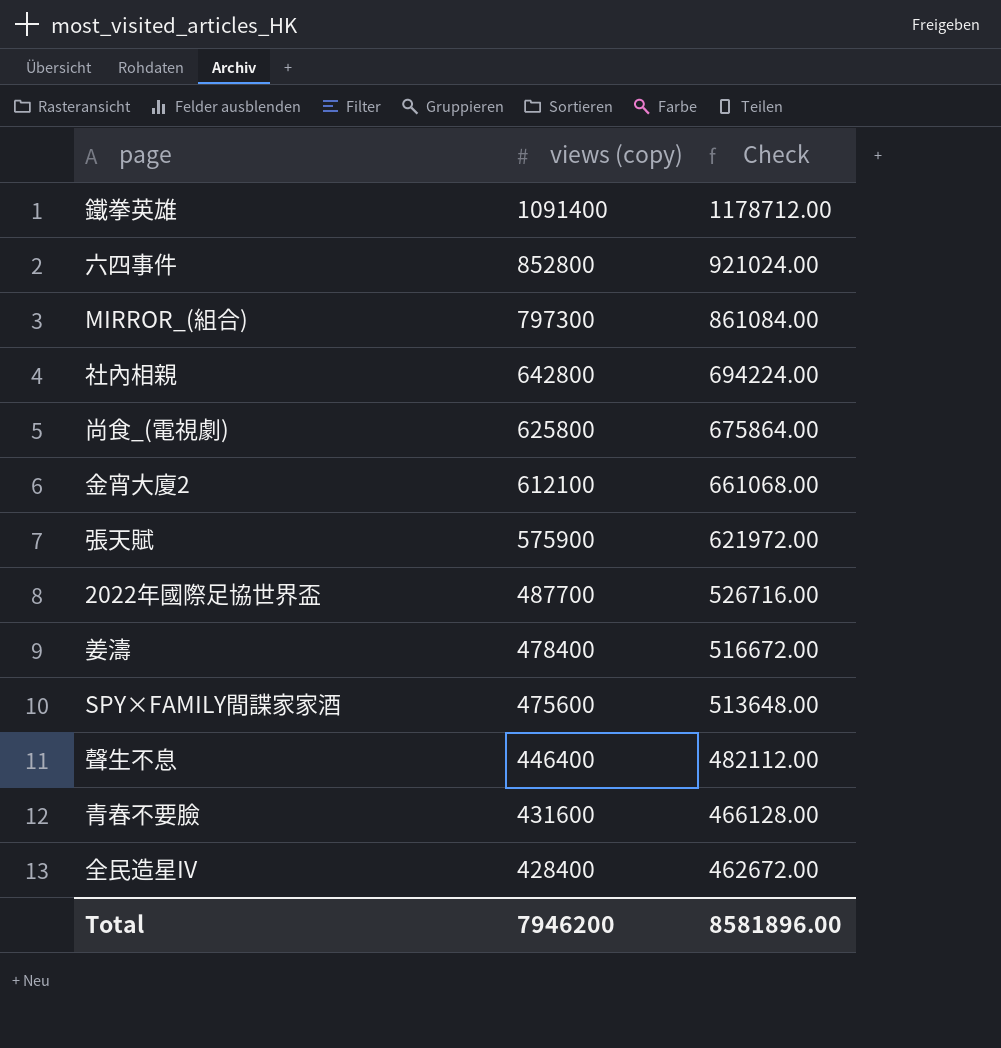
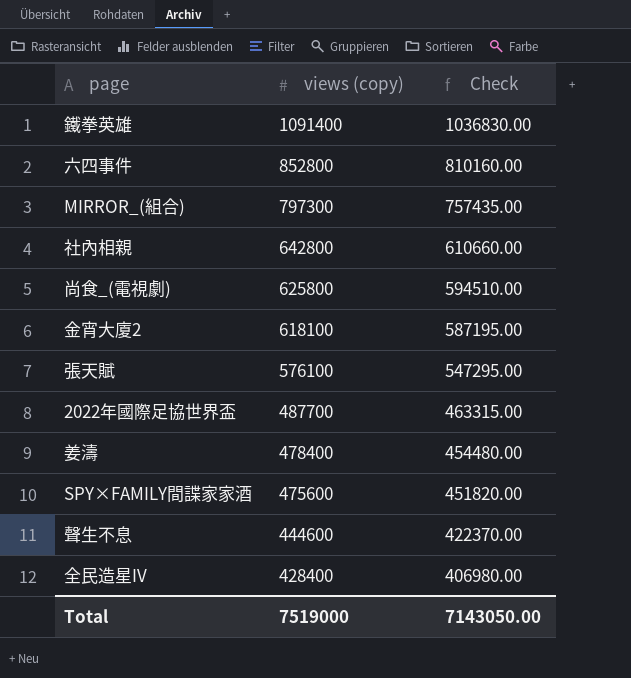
column Check | formula: [views (copy)] * 1.08 -> [views (copy)] * 0.95
row 青春不要臉: 431600 | 466128.00 -> none
金宵大廈2 | views (copy): 612100 -> 618100
張天賦 | views (copy): 575900 -> 576100
聲生不息 | views (copy): 446400 -> 444600
Total | views (copy): 7946200 -> 7519000
Total | Check: 8581896.00 -> 7143050.00

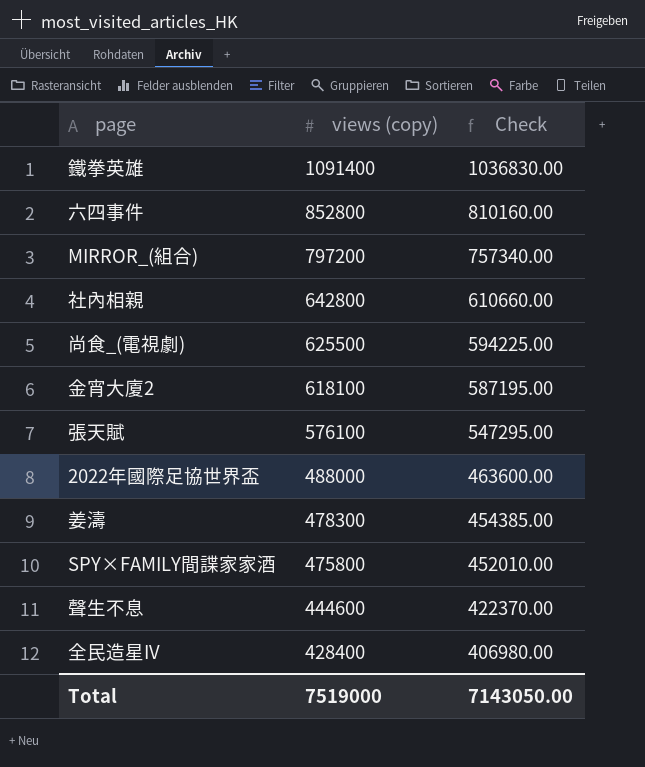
MIRROR_(組合) | views (copy): 797300 -> 797200
MIRROR_(組合) | Check: 757435.00 -> 757340.00
尚食_(電視劇) | views (copy): 625800 -> 625500
尚食_(電視劇) | Check: 594510.00 -> 594225.00
2022年國際足協世界盃 | views (copy): 487700 -> 488000
2022年國際足協世界盃 | Check: 463315.00 -> 463600.00
姜濤 | views (copy): 478400 -> 478300
姜濤 | Check: 454480.00 -> 454385.00
SPY×FAMILY間諜家家酒 | views (copy): 475600 -> 475800
SPY×FAMILY間諜家家酒 | Check: 451820.00 -> 452010.00

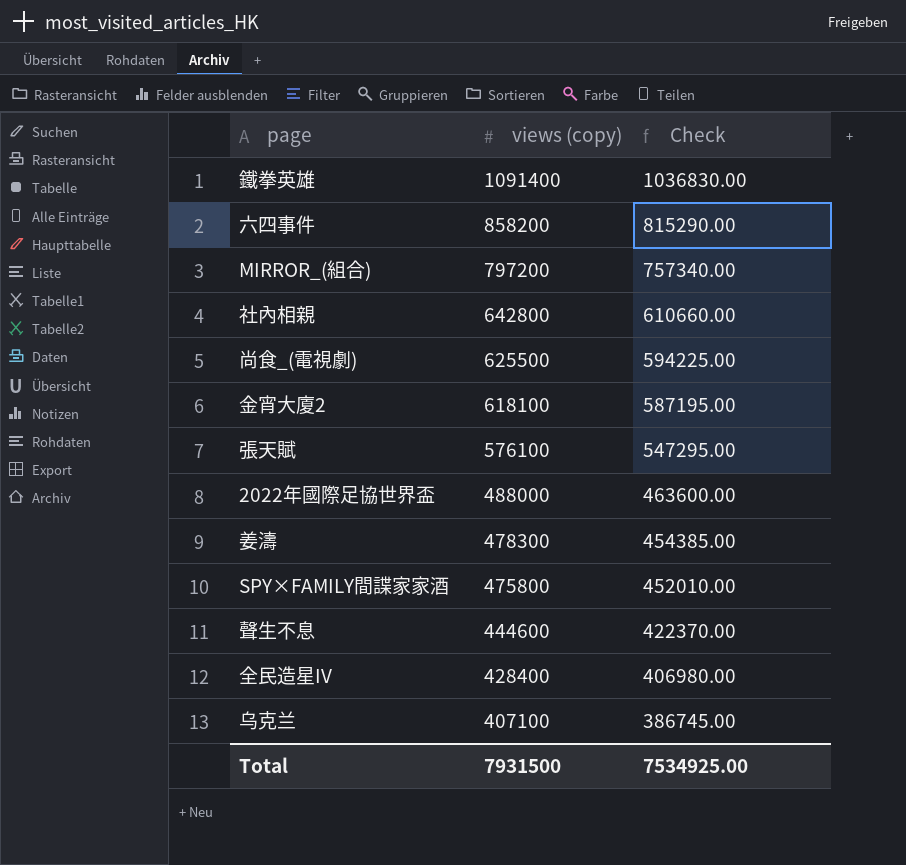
六四事件 | views (copy): 852800 -> 858200
六四事件 | Check: 810160.00 -> 815290.00
row 乌克兰: none -> 407100 | 386745.00
Total | views (copy): 7519000 -> 7931500
Total | Check: 7143050.00 -> 7534925.00

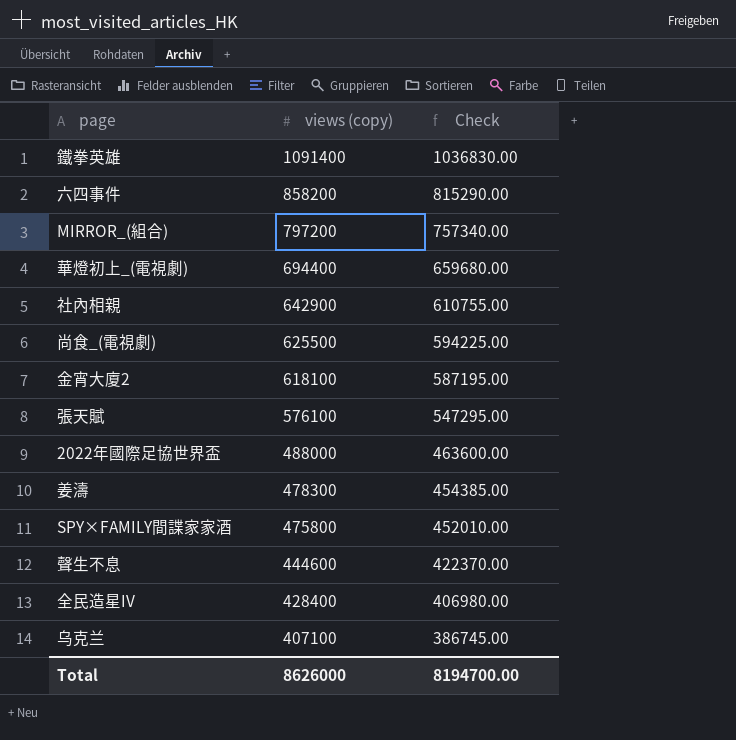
row 華燈初上_(電視劇): none -> 694400 | 659680.00
社內相親 | views (copy): 642800 -> 642900
社內相親 | Check: 610660.00 -> 610755.00
Total | views (copy): 7931500 -> 8626000
Total | Check: 7534925.00 -> 8194700.00

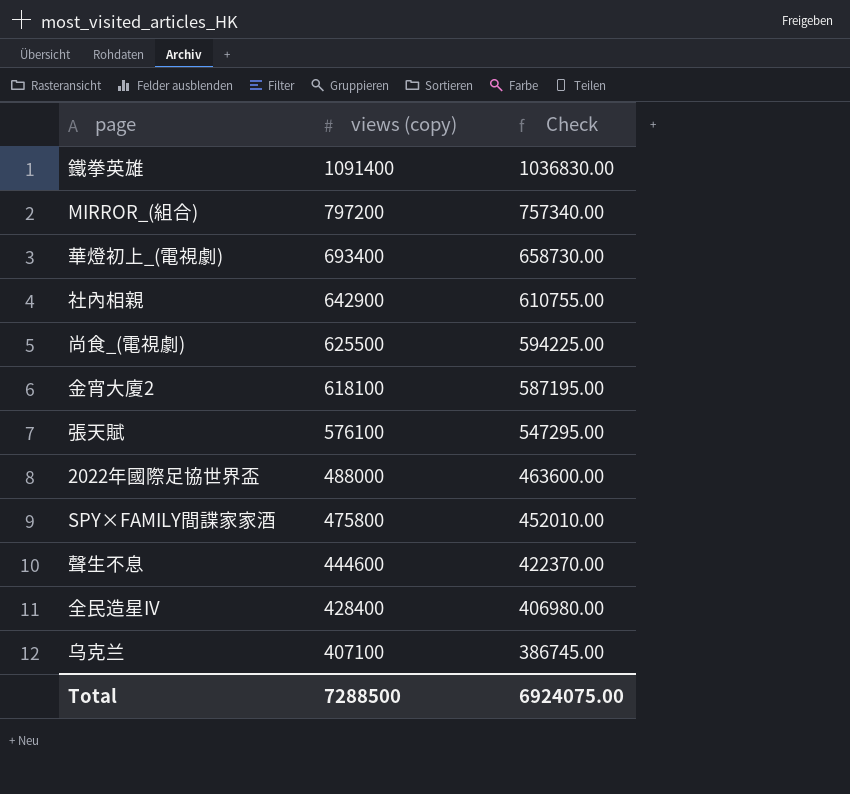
row 六四事件: 858200 | 815290.00 -> none
row 姜濤: 478300 | 454385.00 -> none
華燈初上_(電視劇) | views (copy): 694400 -> 693400
華燈初上_(電視劇) | Check: 659680.00 -> 658730.00
Total | views (copy): 8626000 -> 7288500
Total | Check: 8194700.00 -> 6924075.00

